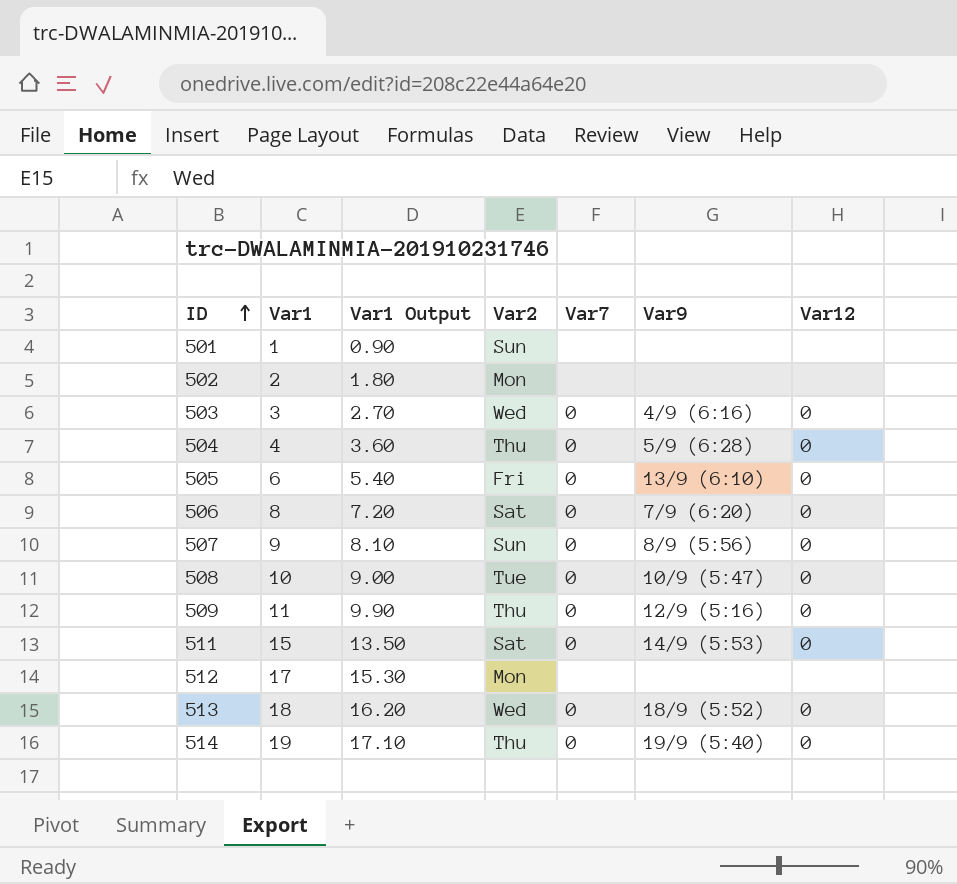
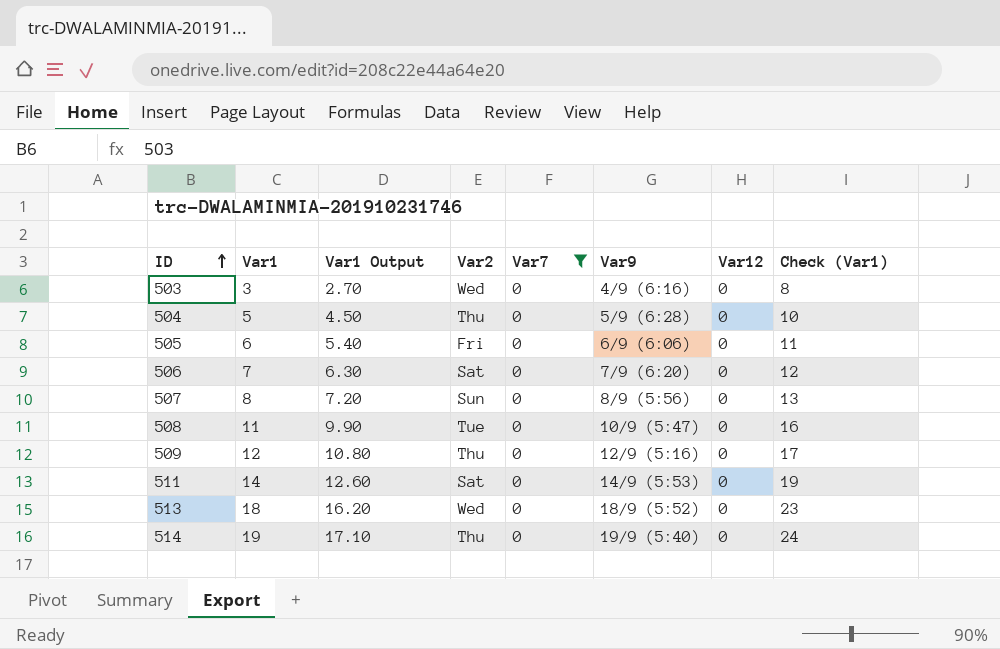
filter: none -> Var7 = 0
column Check (Var1) | formula: none -> [Var1] + 5
504 | Var1: 4 -> 5
504 | Var1 Output: 3.60 -> 4.50
505 | Var9: 13/9 (6:10) -> 6/9 (6:06)
506 | Var1: 8 -> 7
506 | Var1 Output: 7.20 -> 6.30
507 | Var1: 9 -> 8
507 | Var1 Output: 8.10 -> 7.20
508 | Var1: 10 -> 11
508 | Var1 Output: 9.00 -> 9.90
509 | Var1: 11 -> 12
509 | Var1 Output: 9.90 -> 10.80
511 | Var1: 15 -> 14
511 | Var1 Output: 13.50 -> 12.60

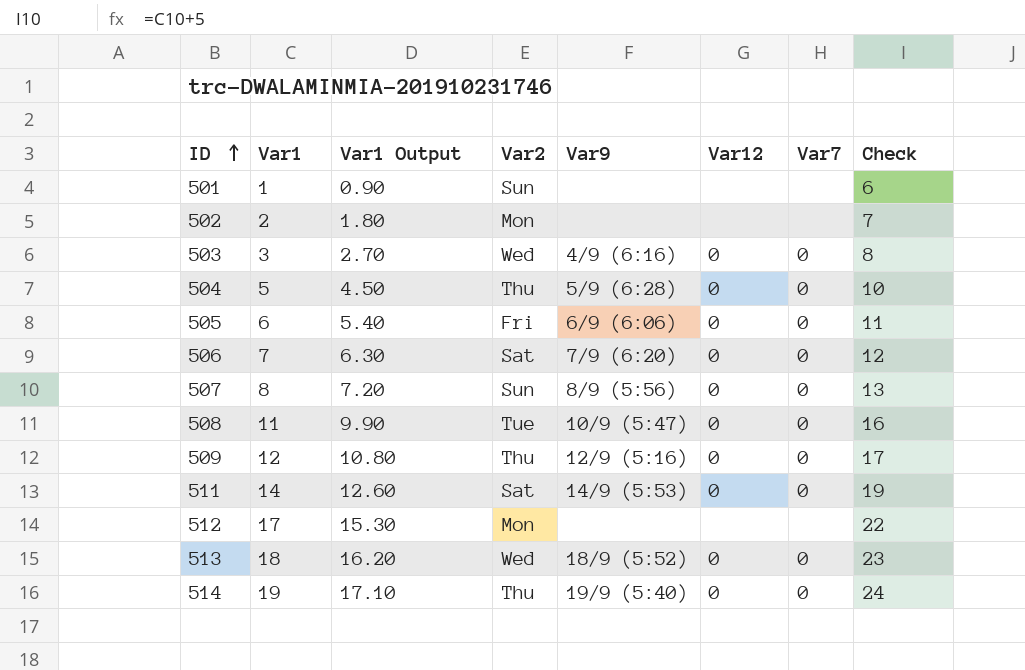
filter: Var7 = 0 -> none
column Var7 | position: 5 -> 7
column name: Check (Var1) -> Check

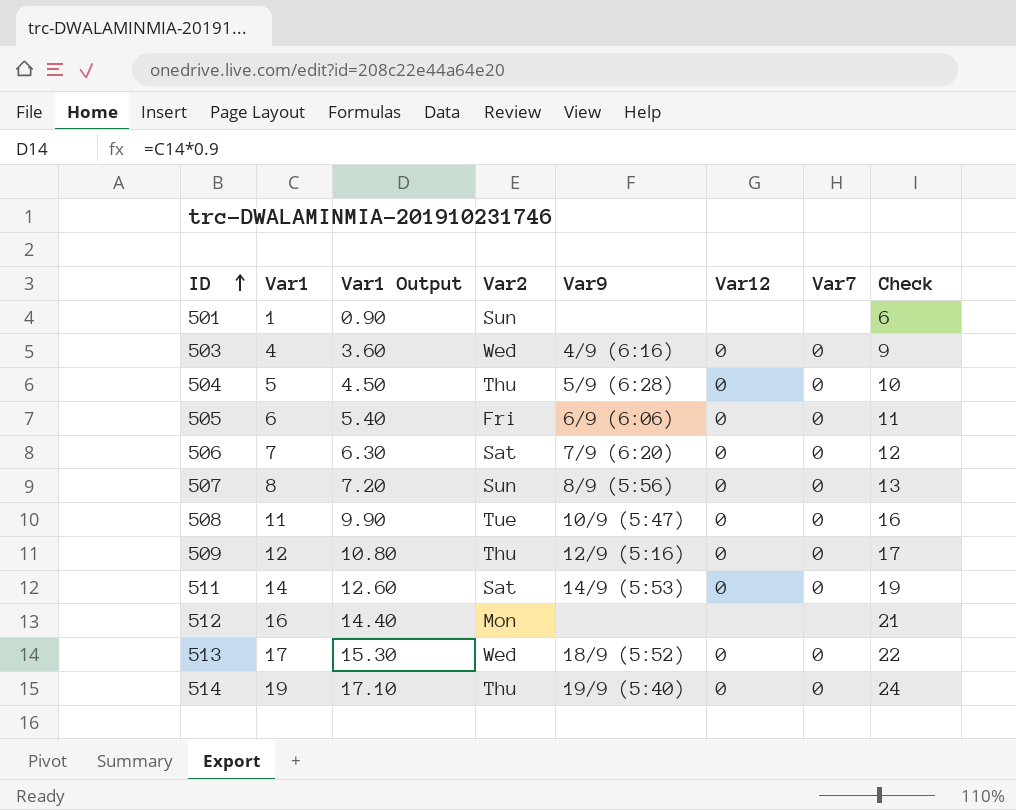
row 502: 2 | 1.80 | Mon | none | none | none | 7 -> none
503 | Var1: 3 -> 4
503 | Var1 Output: 2.70 -> 3.60
503 | Check: 8 -> 9
512 | Var1: 17 -> 16
512 | Var1 Output: 15.30 -> 14.40
512 | Check: 22 -> 21
513 | Var1: 18 -> 17
513 | Var1 Output: 16.20 -> 15.30
513 | Check: 23 -> 22

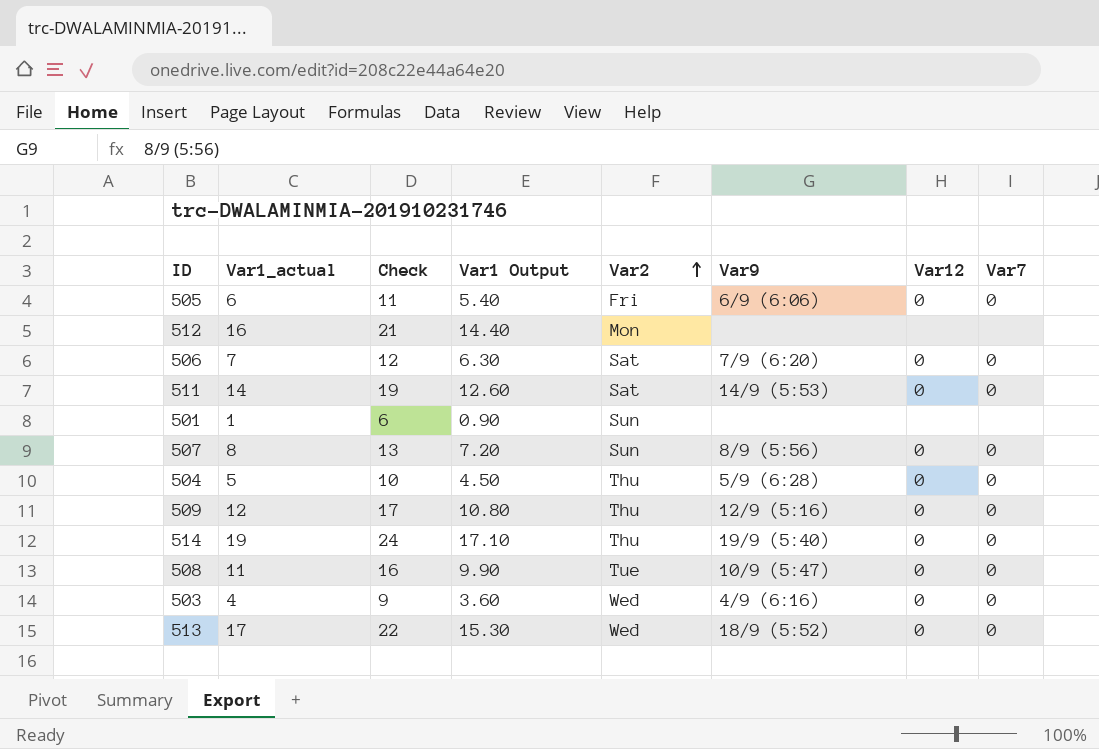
row order: ID ascending -> Var2 ascending
column name: Var1 -> Var1_actual
column Check | position: 8 -> 3

